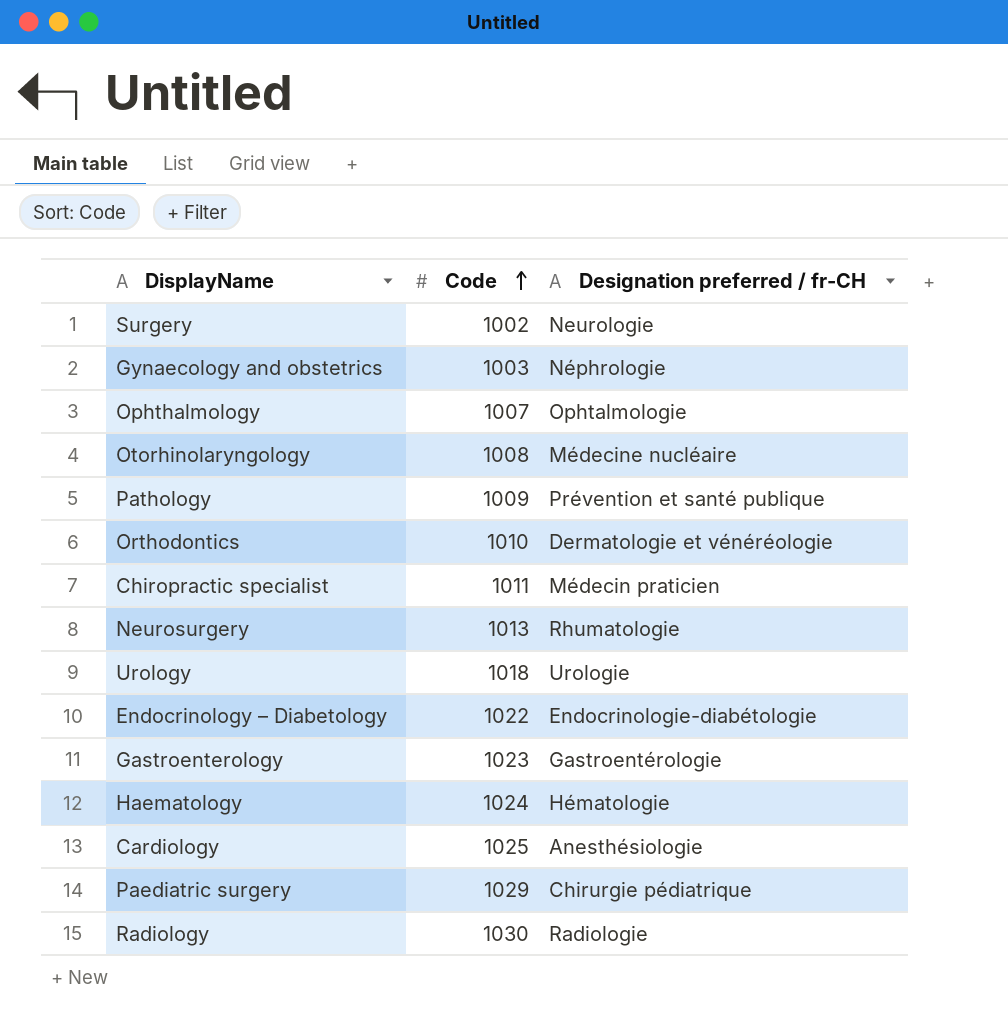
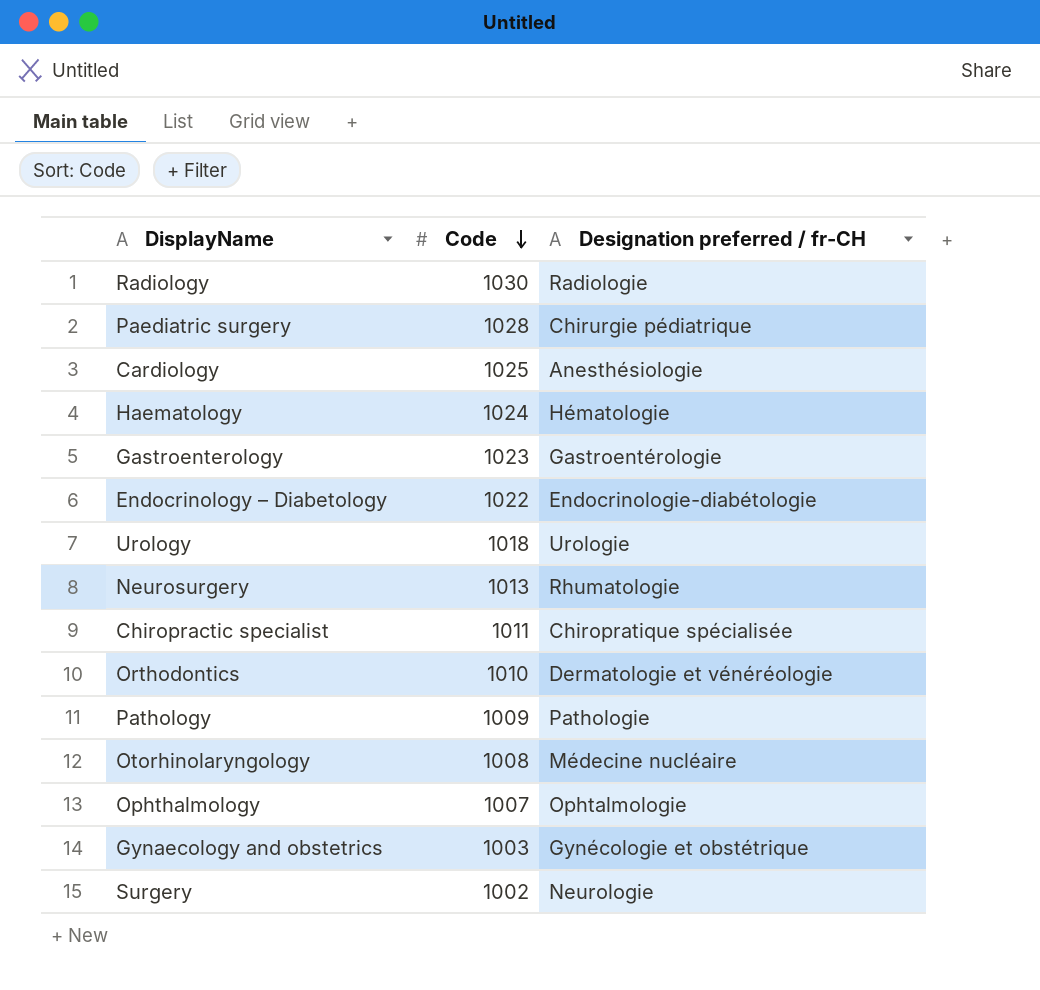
row order: Code ascending -> Code descending
Paediatric surgery | Code: 1029 -> 1028
Chiropractic specialist | Designation preferred / fr-CH: Médecin praticien -> Chiropratique spécialisée
Pathology | Designation preferred / fr-CH: Prévention et santé publique -> Pathologie
Gynaecology and obstetrics | Designation preferred / fr-CH: Néphrologie -> Gynécologie et obstétrique

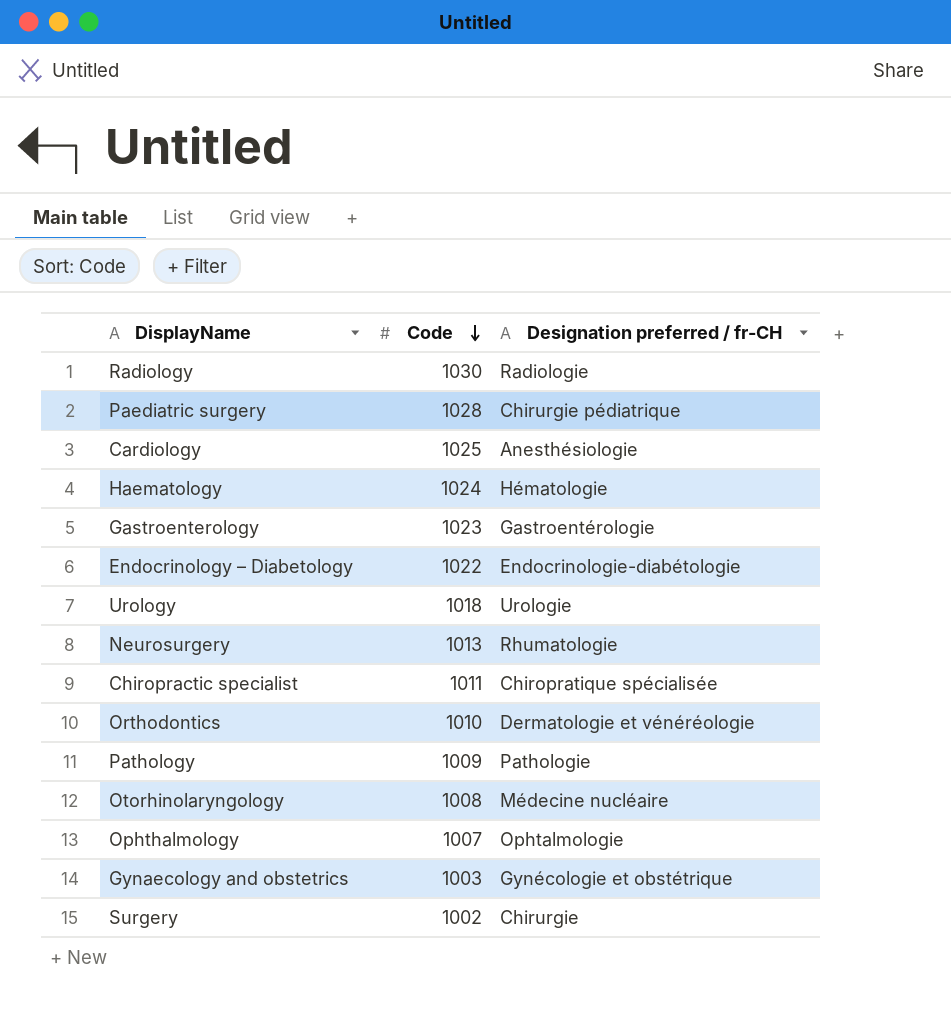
Surgery | Designation preferred / fr-CH: Neurologie -> Chirurgie

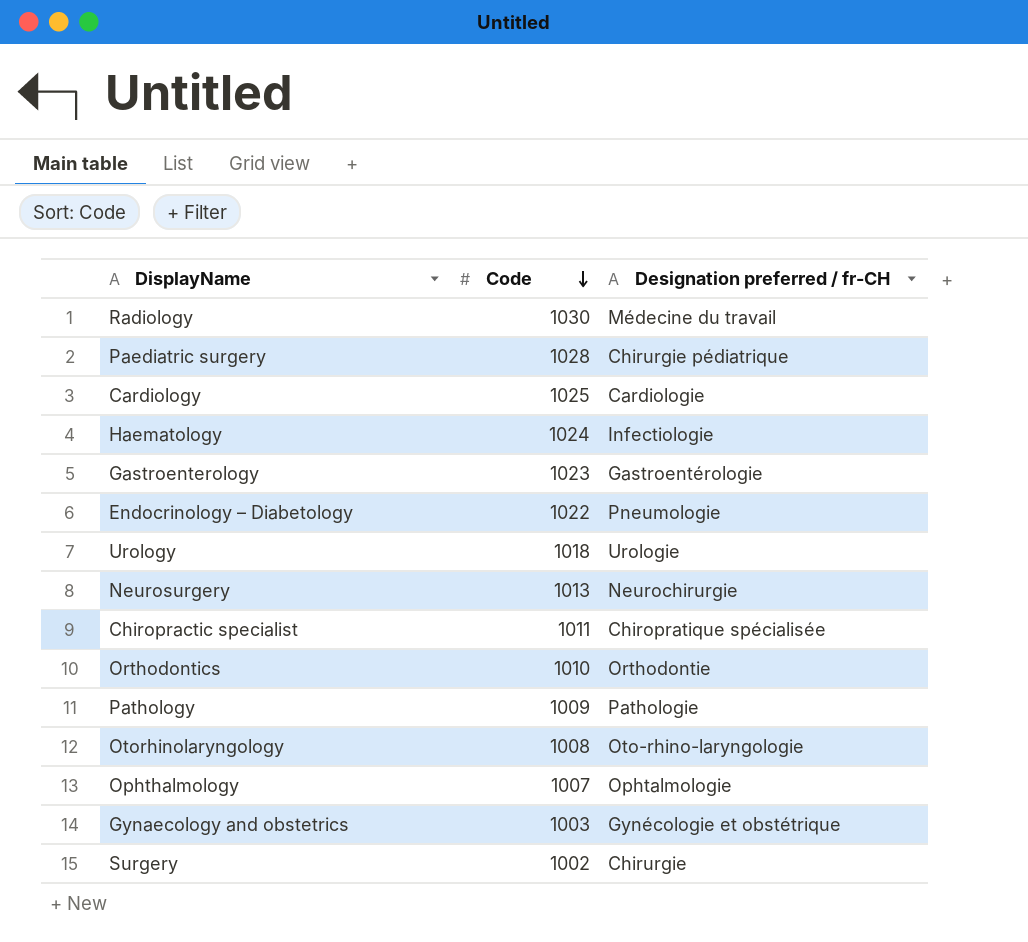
Radiology | Designation preferred / fr-CH: Radiologie -> Médecine du travail
Cardiology | Designation preferred / fr-CH: Anesthésiologie -> Cardiologie
Haematology | Designation preferred / fr-CH: Hématologie -> Infectiologie
Endocrinology – Diabetology | Designation preferred / fr-CH: Endocrinologie-diabétologie -> Pneumologie
Neurosurgery | Designation preferred / fr-CH: Rhumatologie -> Neurochirurgie
Orthodontics | Designation preferred / fr-CH: Dermatologie et vénéréologie -> Orthodontie
Otorhinolaryngology | Designation preferred / fr-CH: Médecine nucléaire -> Oto-rhino-laryngologie

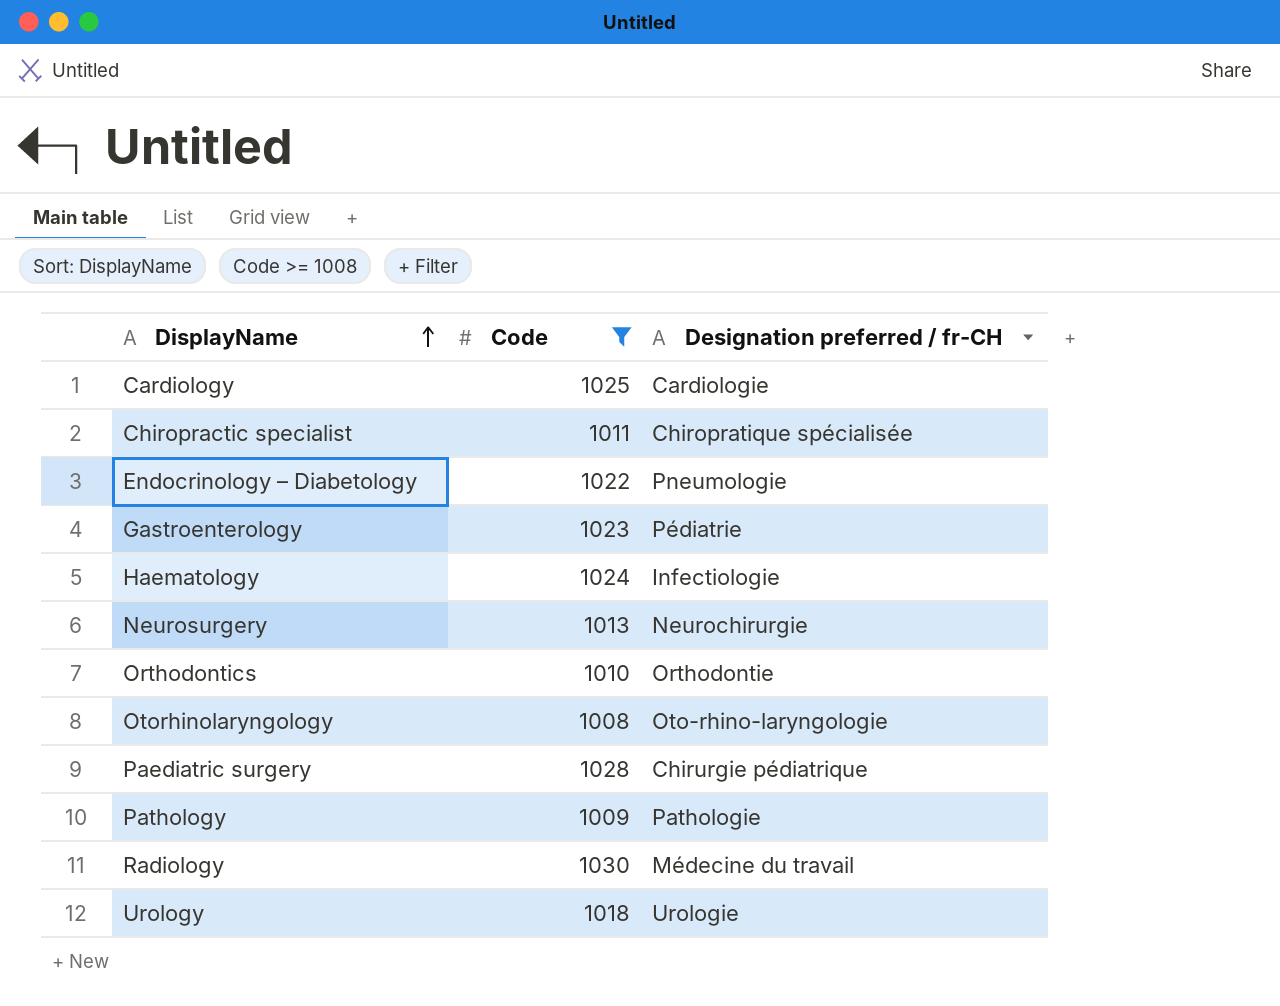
filter: none -> Code >= 1008
row order: Code descending -> DisplayName ascending
Gastroenterology | Designation preferred / fr-CH: Gastroentérologie -> Pédiatrie

